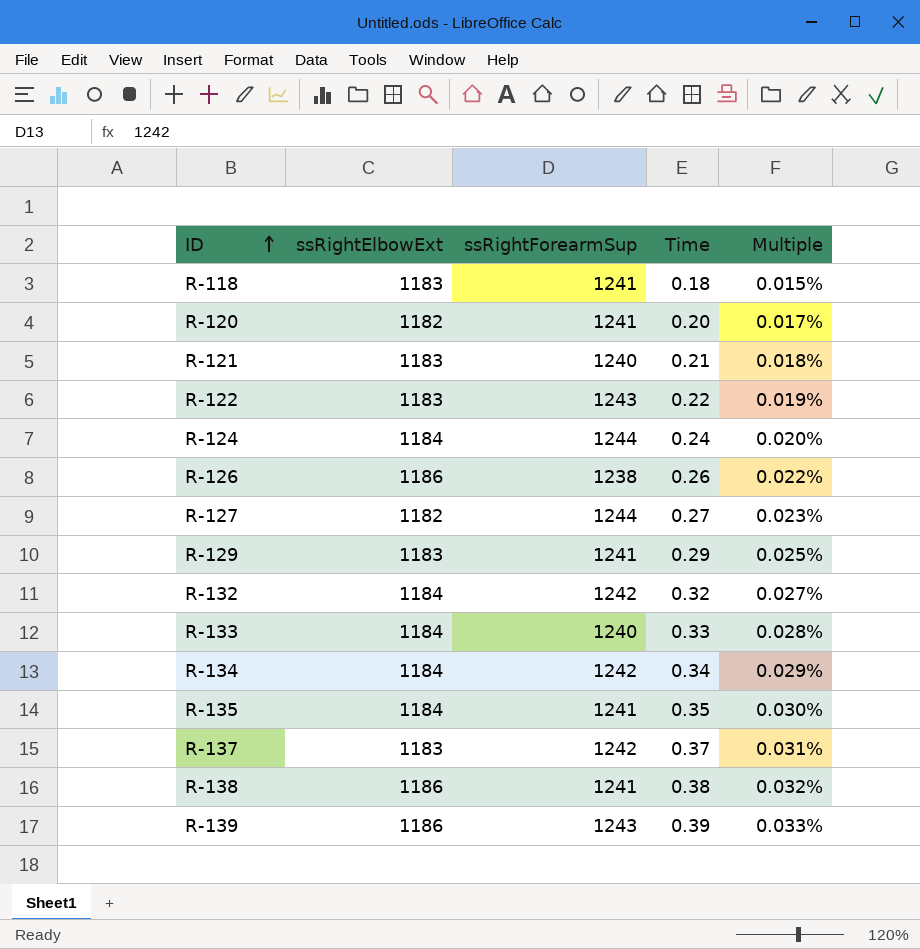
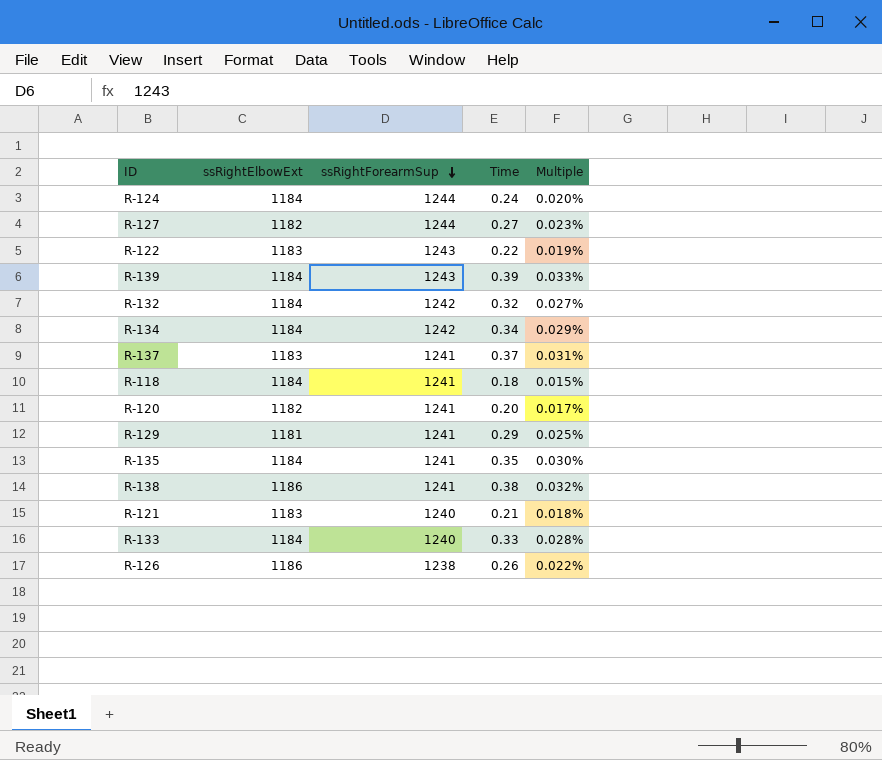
row order: ID ascending -> ssRightForearmSup descending
R-139 | ssRightElbowExt: 1186 -> 1184
R-137 | ssRightForearmSup: 1242 -> 1241
R-118 | ssRightElbowExt: 1183 -> 1184
R-129 | ssRightElbowExt: 1183 -> 1181

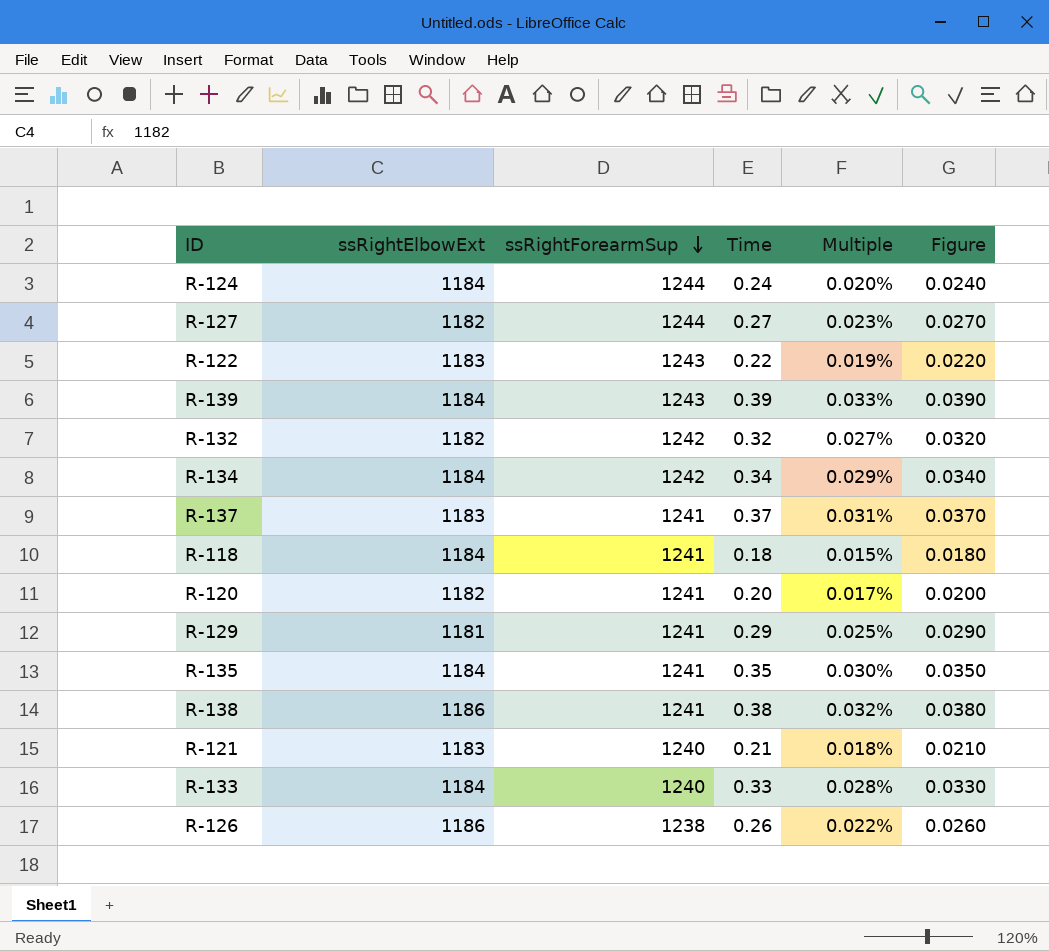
column Figure | formula: none -> [Time] * 0.1
R-132 | ssRightElbowExt: 1184 -> 1182

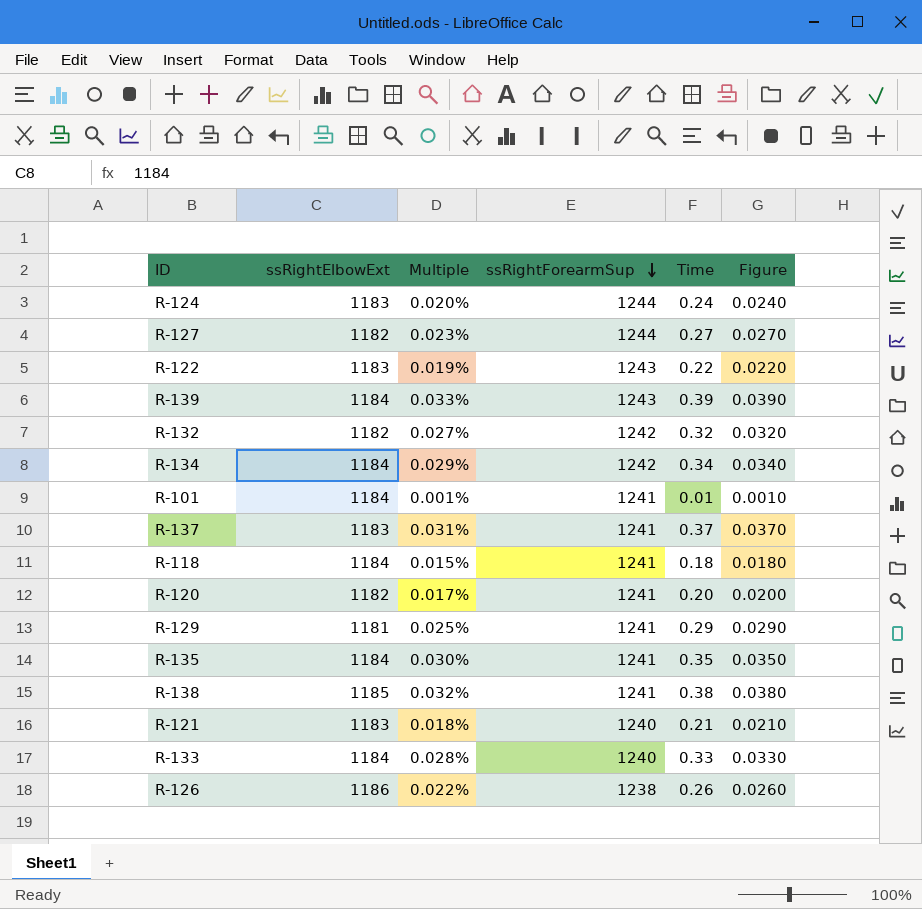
column Multiple | position: 5 -> 3
R-124 | ssRightElbowExt: 1184 -> 1183
row R-101: none -> 1184 | 0.001% | 1241 | 0.01 | 0.0010
R-138 | ssRightElbowExt: 1186 -> 1185

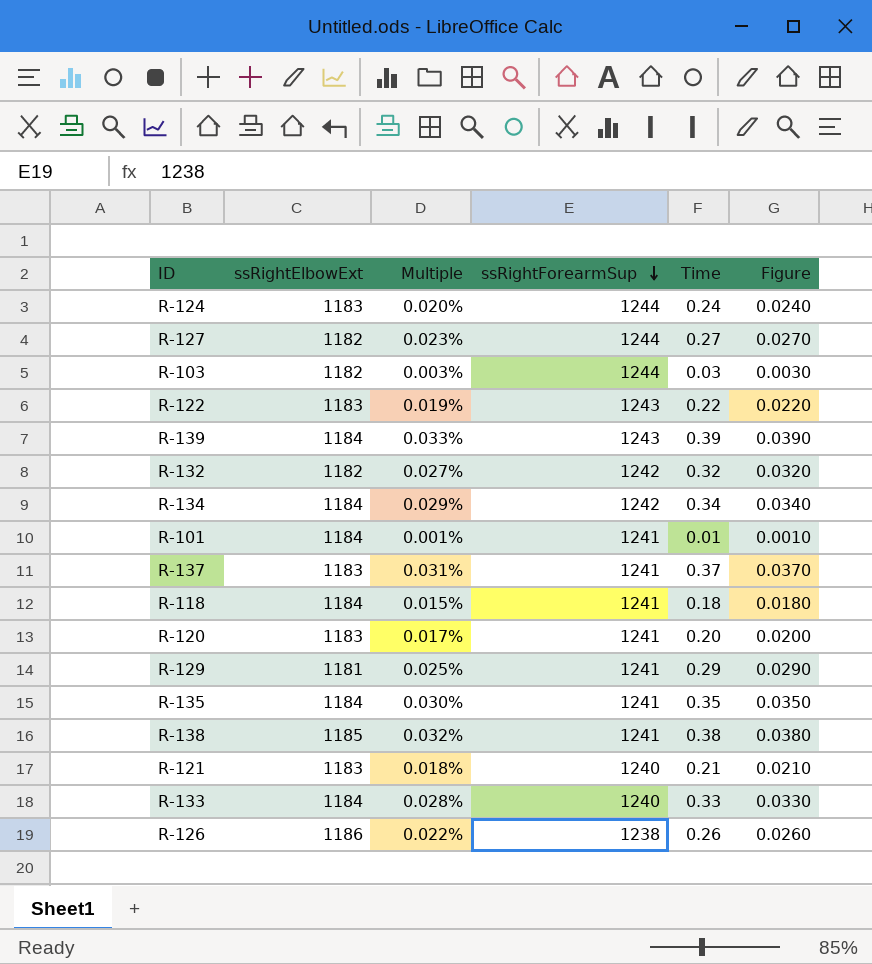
row R-103: none -> 1182 | 0.003% | 1244 | 0.03 | 0.0030
R-120 | ssRightElbowExt: 1182 -> 1183

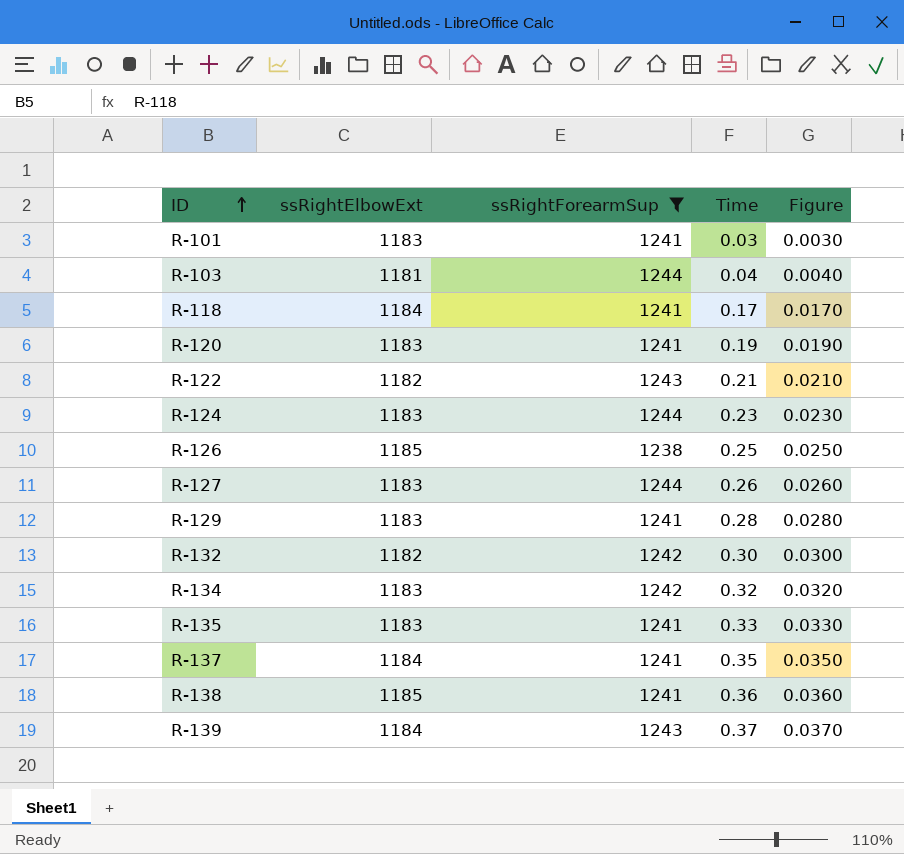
filter: none -> ssRightForearmSup != 1240
row order: ssRightForearmSup descending -> ID ascending
column Multiple | formula: [Time] / [ssRightElbowExt] -> none
R-101 | ssRightElbowExt: 1184 -> 1183
R-101 | Time: 0.01 -> 0.03
R-101 | Figure: 0.0010 -> 0.0030
R-103 | ssRightElbowExt: 1182 -> 1181
R-103 | Time: 0.03 -> 0.04
R-103 | Figure: 0.0030 -> 0.0040
R-118 | Time: 0.18 -> 0.17
R-118 | Figure: 0.0180 -> 0.0170
R-120 | Time: 0.20 -> 0.19
R-120 | Figure: 0.0200 -> 0.0190
R-122 | ssRightElbowExt: 1183 -> 1182
R-122 | Time: 0.22 -> 0.21
R-122 | Figure: 0.0220 -> 0.0210
R-124 | Time: 0.24 -> 0.23
R-124 | Figure: 0.0240 -> 0.0230
R-126 | ssRightElbowExt: 1186 -> 1185
R-126 | Time: 0.26 -> 0.25
R-126 | Figure: 0.0260 -> 0.0250
R-127 | ssRightElbowExt: 1182 -> 1183
R-127 | Time: 0.27 -> 0.26
R-127 | Figure: 0.0270 -> 0.0260
R-129 | ssRightElbowExt: 1181 -> 1183
R-129 | Time: 0.29 -> 0.28
R-129 | Figure: 0.0290 -> 0.0280
R-132 | Time: 0.32 -> 0.30
R-132 | Figure: 0.0320 -> 0.0300
R-134 | ssRightElbowExt: 1184 -> 1183
R-134 | Time: 0.34 -> 0.32
R-134 | Figure: 0.0340 -> 0.0320
R-135 | ssRightElbowExt: 1184 -> 1183
R-135 | Time: 0.35 -> 0.33
R-135 | Figure: 0.0350 -> 0.0330
R-137 | ssRightElbowExt: 1183 -> 1184
R-137 | Time: 0.37 -> 0.35
R-137 | Figure: 0.0370 -> 0.0350
R-138 | Time: 0.38 -> 0.36
R-138 | Figure: 0.0380 -> 0.0360
R-139 | Time: 0.39 -> 0.37
R-139 | Figure: 0.0390 -> 0.0370

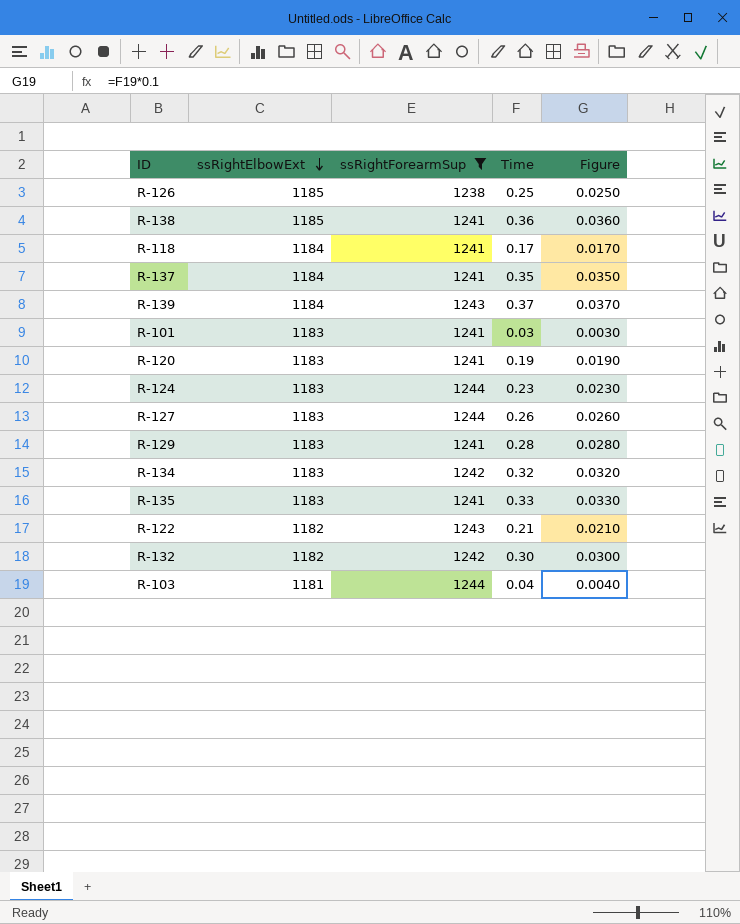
row order: ID ascending -> ssRightElbowExt descending

